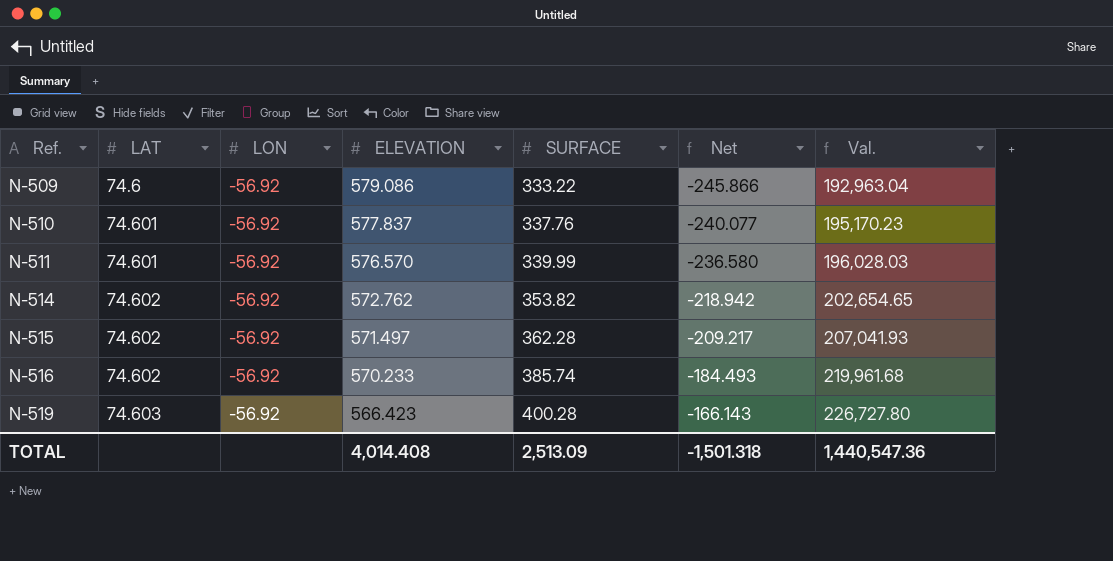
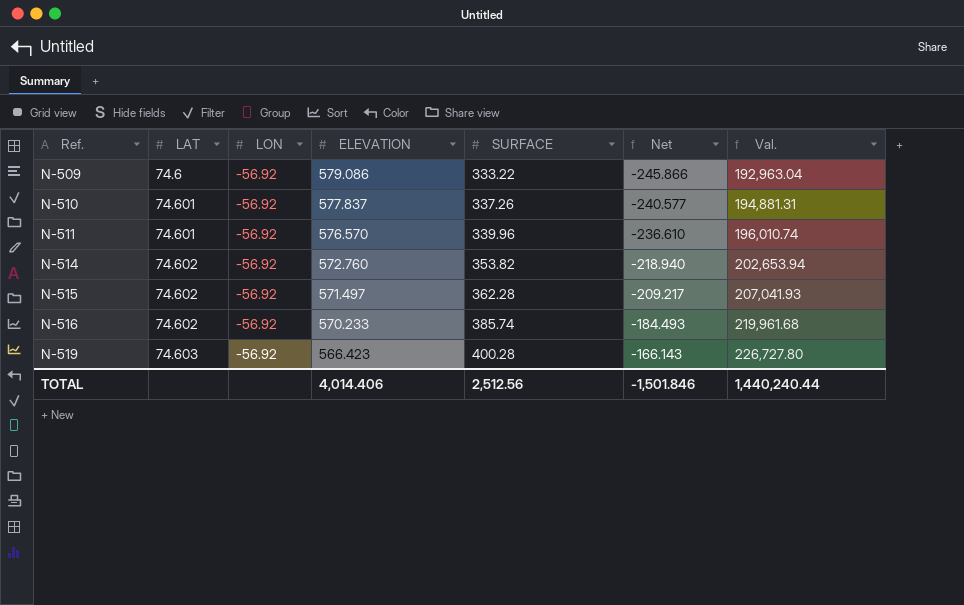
N-510 | SURFACE: 337.76 -> 337.26
N-510 | Net: -240.077 -> -240.577
N-510 | Val.: 195,170.23 -> 194,881.31
N-511 | SURFACE: 339.99 -> 339.96
N-511 | Net: -236.580 -> -236.610
N-511 | Val.: 196,028.03 -> 196,010.74
N-514 | ELEVATION: 572.762 -> 572.760
N-514 | Net: -218.942 -> -218.940
N-514 | Val.: 202,654.65 -> 202,653.94
TOTAL | ELEVATION: 4,014.408 -> 4,014.406
TOTAL | SURFACE: 2,513.09 -> 2,512.56
TOTAL | Net: -1,501.318 -> -1,501.846
TOTAL | Val.: 1,440,547.36 -> 1,440,240.44

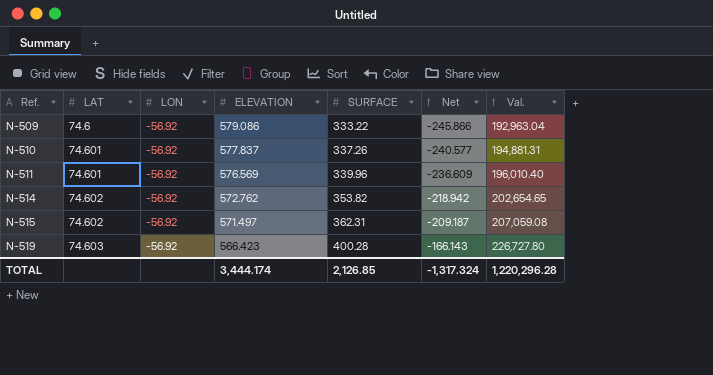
row N-516: 74.602 | -56.92 | 570.233 | 385.74 | -184.493 | 219,961.68 -> none
N-511 | ELEVATION: 576.570 -> 576.569
N-511 | Net: -236.610 -> -236.609
N-511 | Val.: 196,010.74 -> 196,010.40
N-514 | ELEVATION: 572.760 -> 572.762
N-514 | Net: -218.940 -> -218.942
N-514 | Val.: 202,653.94 -> 202,654.65
N-515 | SURFACE: 362.28 -> 362.31
N-515 | Net: -209.217 -> -209.187
N-515 | Val.: 207,041.93 -> 207,059.08
TOTAL | ELEVATION: 4,014.406 -> 3,444.174
TOTAL | SURFACE: 2,512.56 -> 2,126.85
TOTAL | Net: -1,501.846 -> -1,317.324
TOTAL | Val.: 1,440,240.44 -> 1,220,296.28

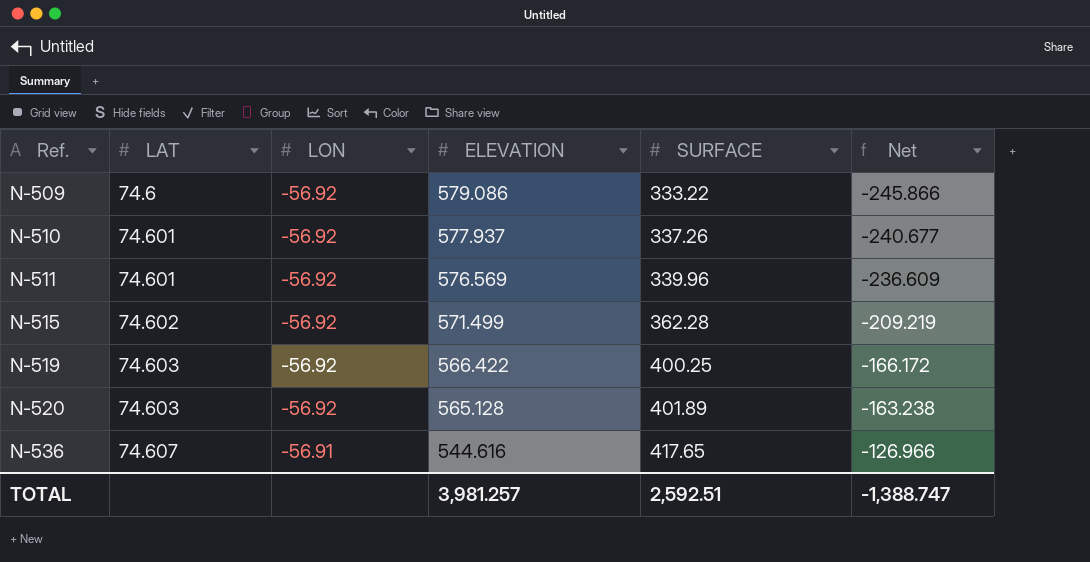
column Val. | formula: [ELEVATION] * [SURFACE] -> none
row N-514: 74.602 | -56.92 | 572.762 | 353.82 | -218.942 | 202,654.65 -> none
N-510 | ELEVATION: 577.837 -> 577.937
N-510 | Net: -240.577 -> -240.677
N-515 | ELEVATION: 571.497 -> 571.499
N-515 | SURFACE: 362.31 -> 362.28
N-515 | Net: -209.187 -> -209.219
N-519 | ELEVATION: 566.423 -> 566.422
N-519 | SURFACE: 400.28 -> 400.25
N-519 | Net: -166.143 -> -166.172
row N-520: none -> 74.603 | -56.92 | 565.128 | 401.89 | -163.238
row N-536: none -> 74.607 | -56.91 | 544.616 | 417.65 | -126.966
TOTAL | ELEVATION: 3,444.174 -> 3,981.257
TOTAL | SURFACE: 2,126.85 -> 2,592.51
TOTAL | Net: -1,317.324 -> -1,388.747

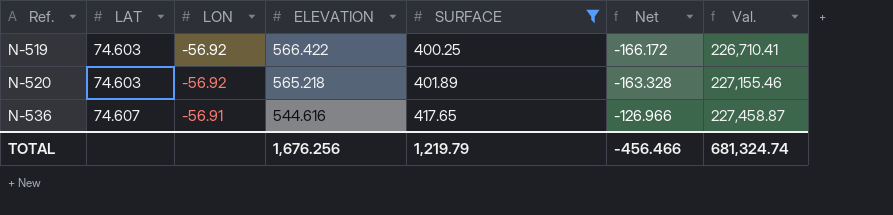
filter: none -> SURFACE >= 400.25
column Val. | formula: none -> [ELEVATION] * [SURFACE]
N-520 | ELEVATION: 565.128 -> 565.218
N-520 | Net: -163.238 -> -163.328
TOTAL | ELEVATION: 3,981.257 -> 1,676.256
TOTAL | SURFACE: 2,592.51 -> 1,219.79
TOTAL | Net: -1,388.747 -> -456.466

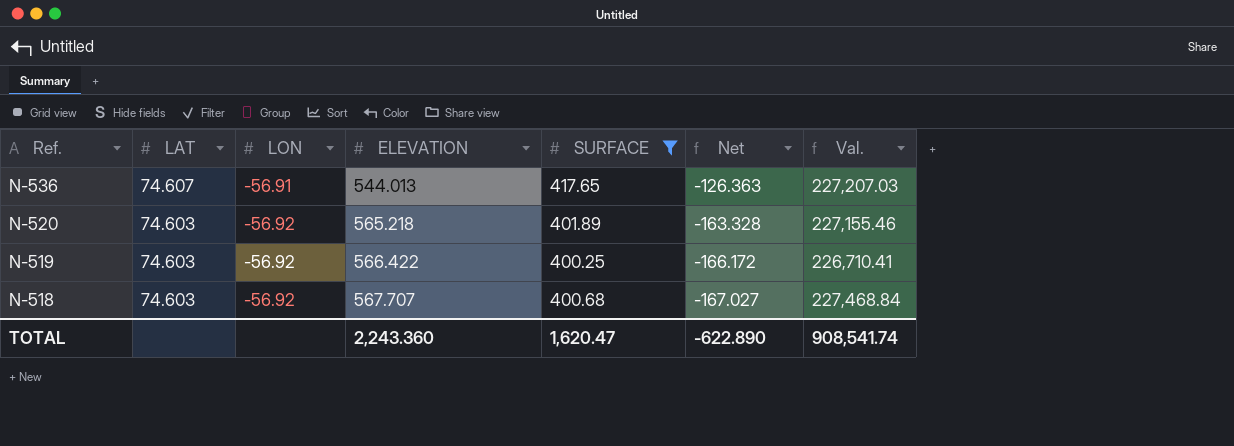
row order: Ref. ascending -> Ref. descending
N-536 | ELEVATION: 544.616 -> 544.013
N-536 | Net: -126.966 -> -126.363
N-536 | Val.: 227,458.87 -> 227,207.03
row N-518: none -> 74.603 | -56.92 | 567.707 | 400.68 | -167.027 | 227,468.84
TOTAL | ELEVATION: 1,676.256 -> 2,243.360
TOTAL | SURFACE: 1,219.79 -> 1,620.47
TOTAL | Net: -456.466 -> -622.890
TOTAL | Val.: 681,324.74 -> 908,541.74

